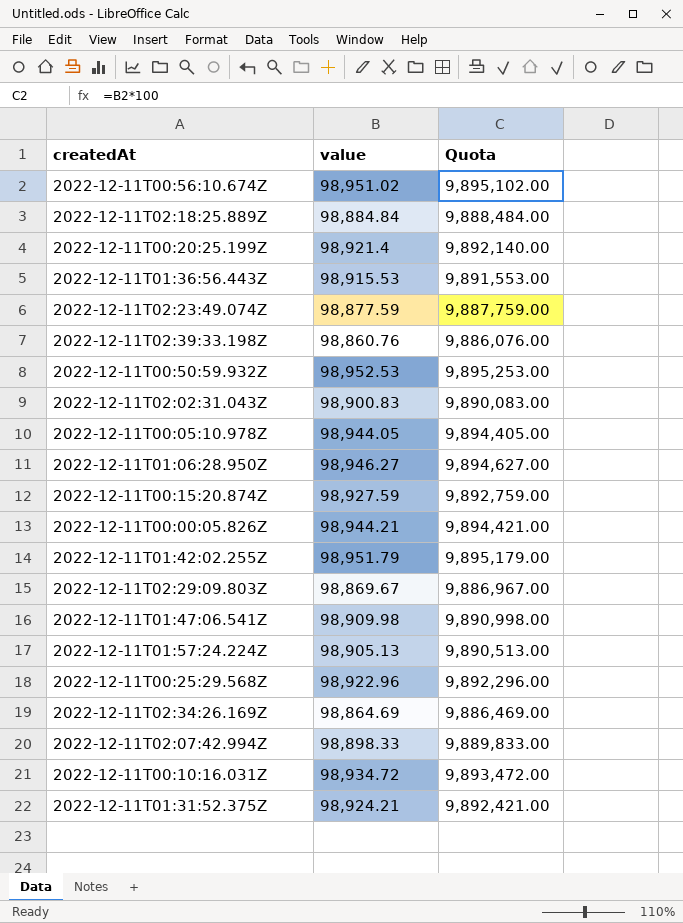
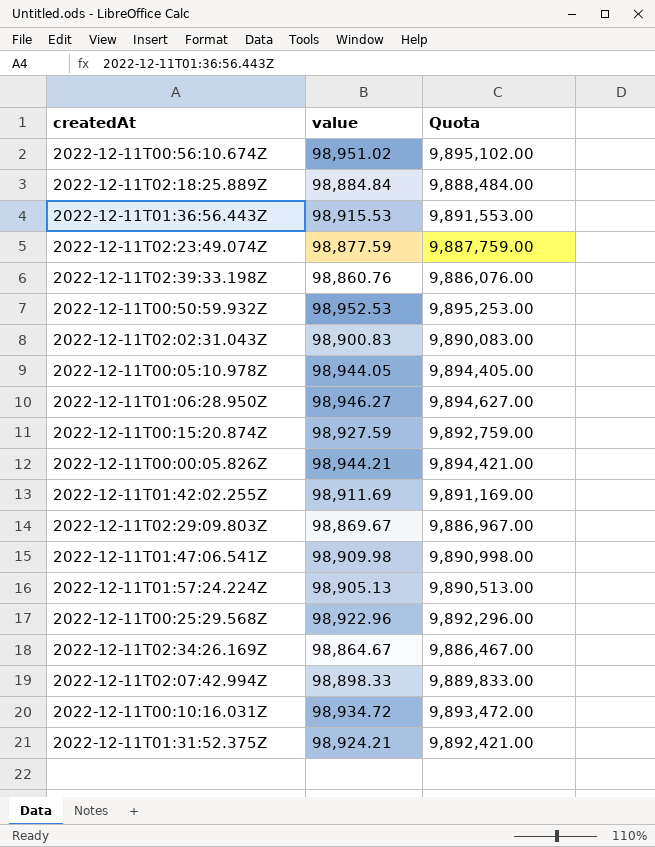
row 2022-12-11T00:20:25.199Z: 98,921.4 | 9,892,140.00 -> none
2022-12-11T01:42:02.255Z | value: 98,951.79 -> 98,911.69
2022-12-11T01:42:02.255Z | Quota: 9,895,179.00 -> 9,891,169.00
2022-12-11T02:34:26.169Z | value: 98,864.69 -> 98,864.67
2022-12-11T02:34:26.169Z | Quota: 9,886,469.00 -> 9,886,467.00

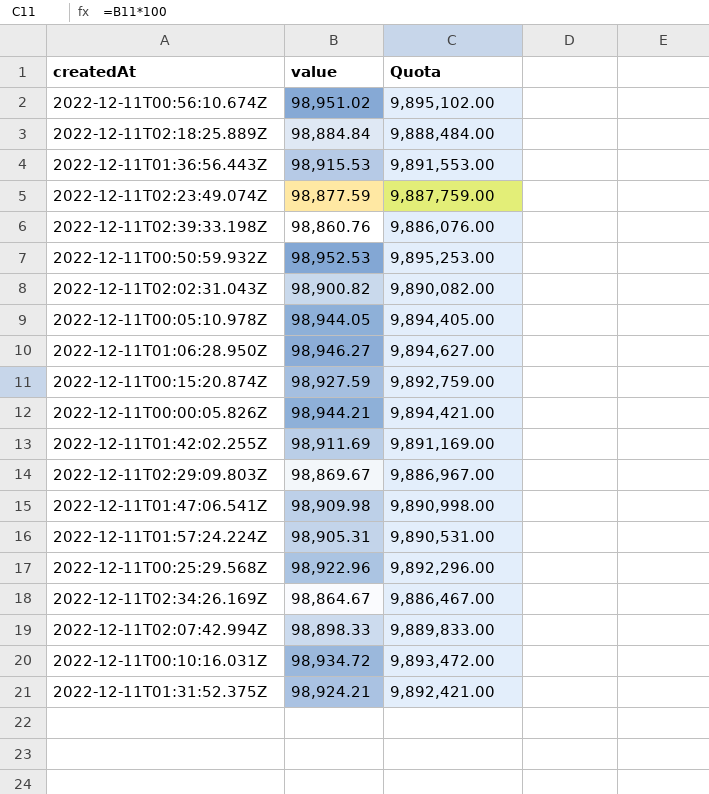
2022-12-11T02:02:31.043Z | value: 98,900.83 -> 98,900.82
2022-12-11T02:02:31.043Z | Quota: 9,890,083.00 -> 9,890,082.00
2022-12-11T01:57:24.224Z | value: 98,905.13 -> 98,905.31
2022-12-11T01:57:24.224Z | Quota: 9,890,513.00 -> 9,890,531.00

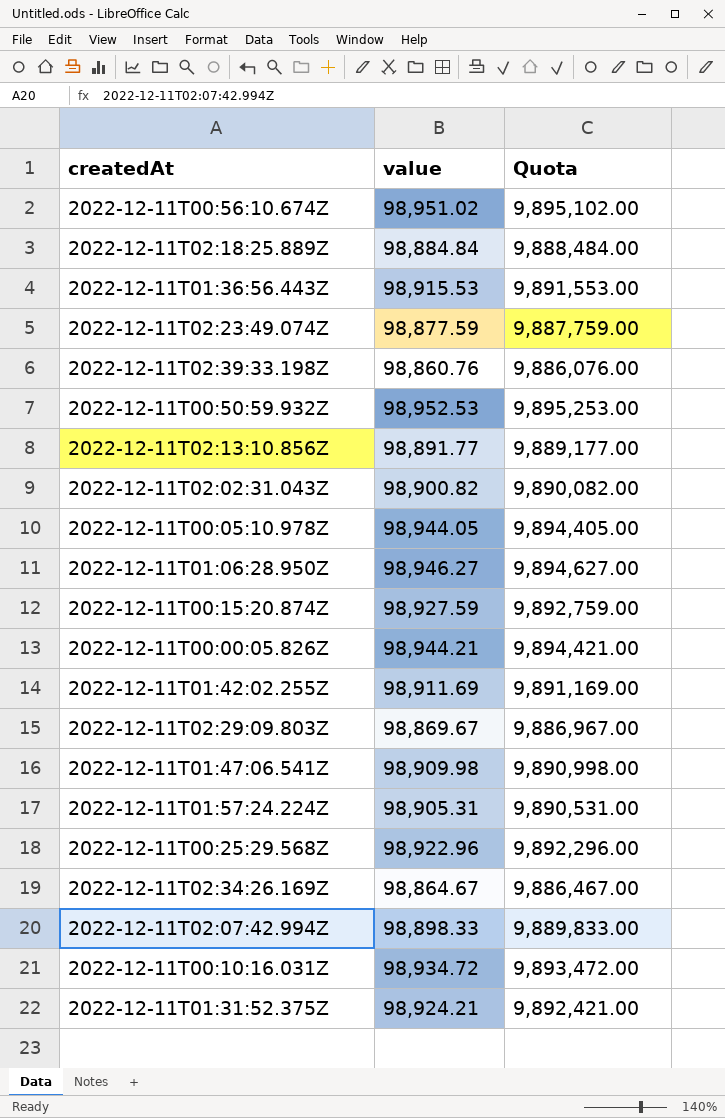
row 2022-12-11T02:13:10.856Z: none -> 98,891.77 | 9,889,177.00

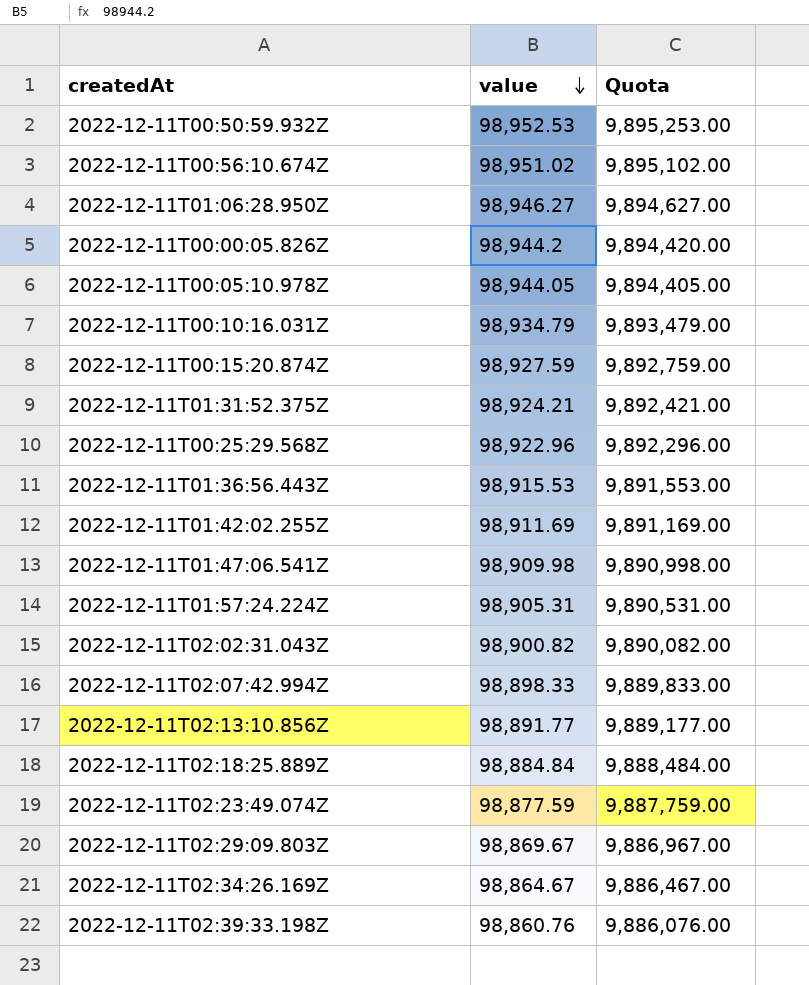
row order: none -> value descending
2022-12-11T00:00:05.826Z | value: 98,944.21 -> 98,944.2
2022-12-11T00:00:05.826Z | Quota: 9,894,421.00 -> 9,894,420.00
2022-12-11T00:10:16.031Z | value: 98,934.72 -> 98,934.79
2022-12-11T00:10:16.031Z | Quota: 9,893,472.00 -> 9,893,479.00

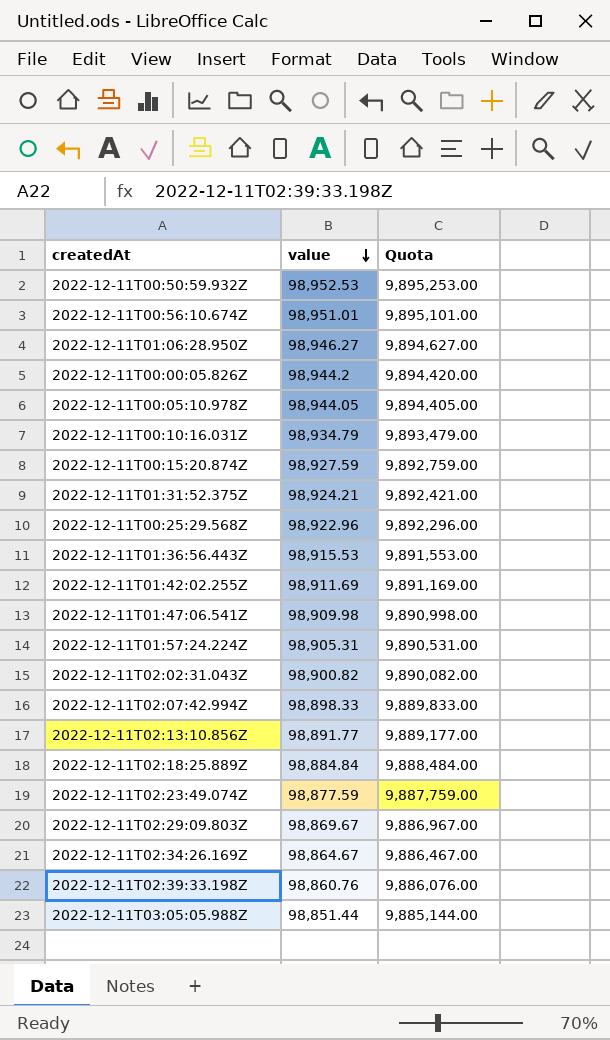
2022-12-11T00:56:10.674Z | value: 98,951.02 -> 98,951.01
2022-12-11T00:56:10.674Z | Quota: 9,895,102.00 -> 9,895,101.00
row 2022-12-11T03:05:05.988Z: none -> 98,851.44 | 9,885,144.00

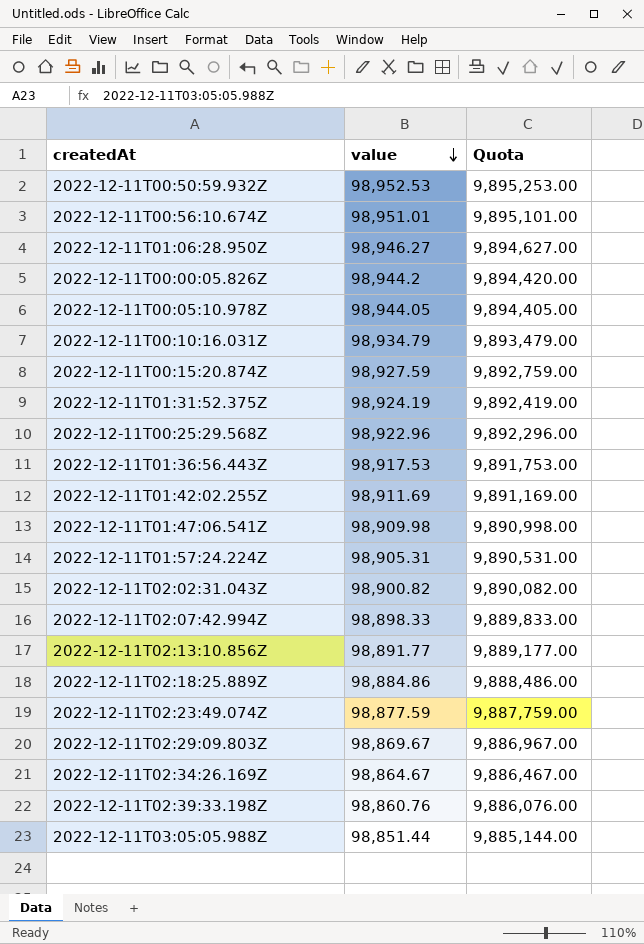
2022-12-11T01:31:52.375Z | value: 98,924.21 -> 98,924.19
2022-12-11T01:31:52.375Z | Quota: 9,892,421.00 -> 9,892,419.00
2022-12-11T01:36:56.443Z | value: 98,915.53 -> 98,917.53
2022-12-11T01:36:56.443Z | Quota: 9,891,553.00 -> 9,891,753.00
2022-12-11T02:18:25.889Z | value: 98,884.84 -> 98,884.86
2022-12-11T02:18:25.889Z | Quota: 9,888,484.00 -> 9,888,486.00

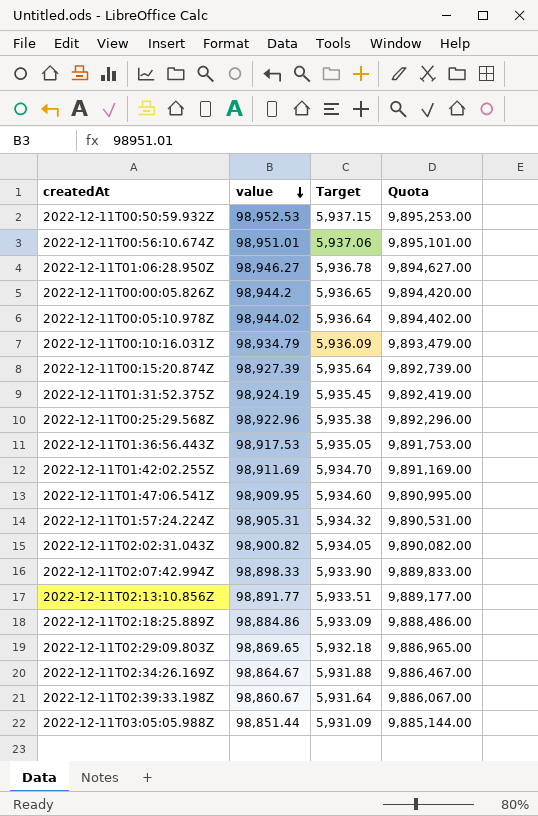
column Target | formula: none -> [value] * 0.06
row 2022-12-11T02:23:49.074Z: 98,877.59 | 9,887,759.00 -> none
2022-12-11T00:05:10.978Z | value: 98,944.05 -> 98,944.02
2022-12-11T00:05:10.978Z | Quota: 9,894,405.00 -> 9,894,402.00
2022-12-11T00:15:20.874Z | value: 98,927.59 -> 98,927.39
2022-12-11T00:15:20.874Z | Quota: 9,892,759.00 -> 9,892,739.00
2022-12-11T01:47:06.541Z | value: 98,909.98 -> 98,909.95
2022-12-11T01:47:06.541Z | Quota: 9,890,998.00 -> 9,890,995.00
2022-12-11T02:29:09.803Z | value: 98,869.67 -> 98,869.65
2022-12-11T02:29:09.803Z | Quota: 9,886,967.00 -> 9,886,965.00
2022-12-11T02:39:33.198Z | value: 98,860.76 -> 98,860.67
2022-12-11T02:39:33.198Z | Quota: 9,886,076.00 -> 9,886,067.00

